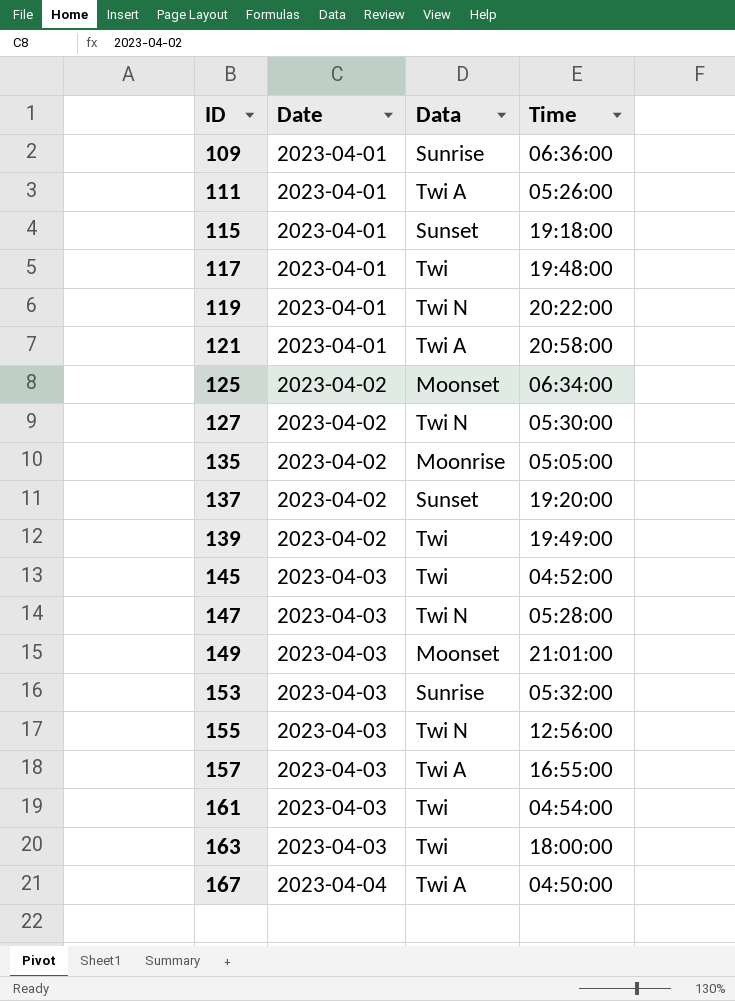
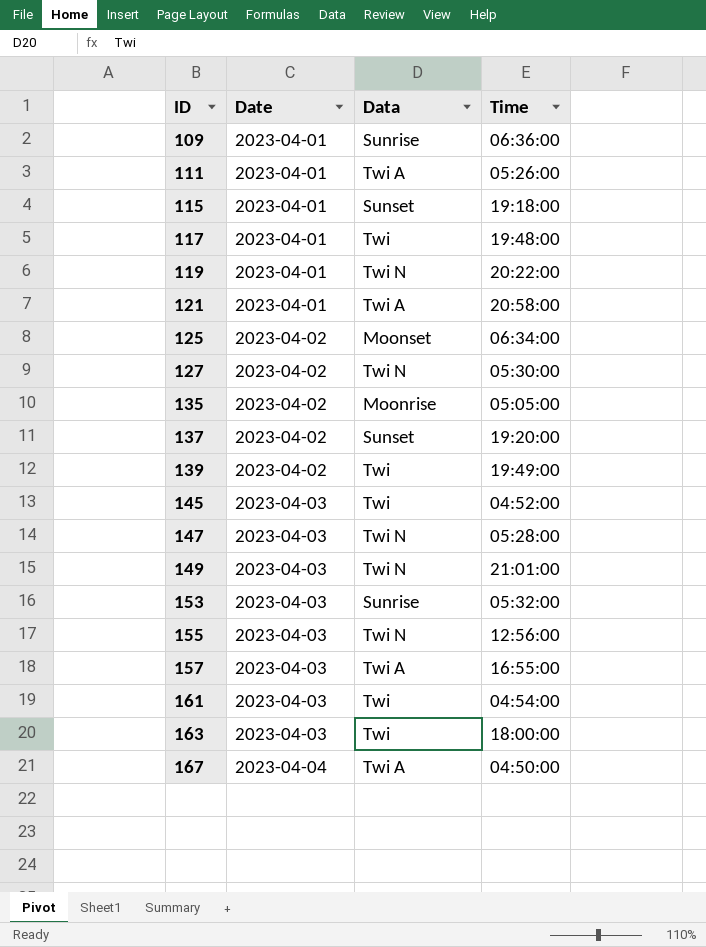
149 | Data: Moonset -> Twi N

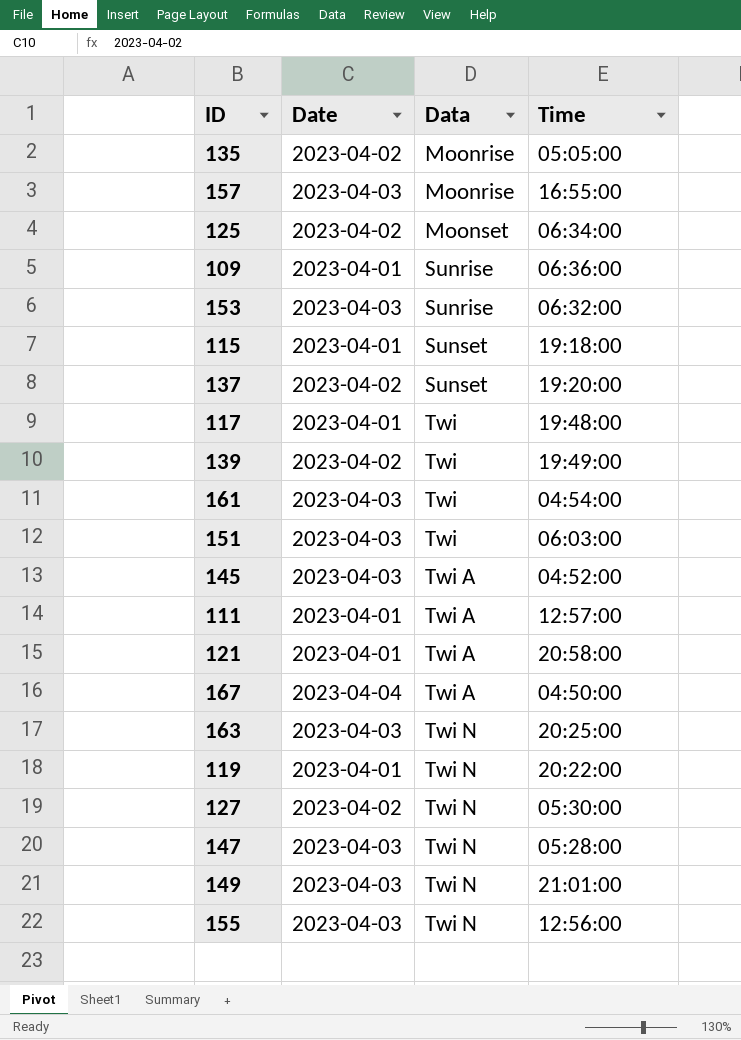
row order: ID ascending -> Data ascending
157 | Data: Twi A -> Moonrise
153 | Time: 05:32:00 -> 06:32:00
row 151: none -> 2023-04-03 | Twi | 06:03:00
145 | Data: Twi -> Twi A
111 | Time: 05:26:00 -> 12:57:00
163 | Data: Twi -> Twi N
163 | Time: 18:00:00 -> 20:25:00

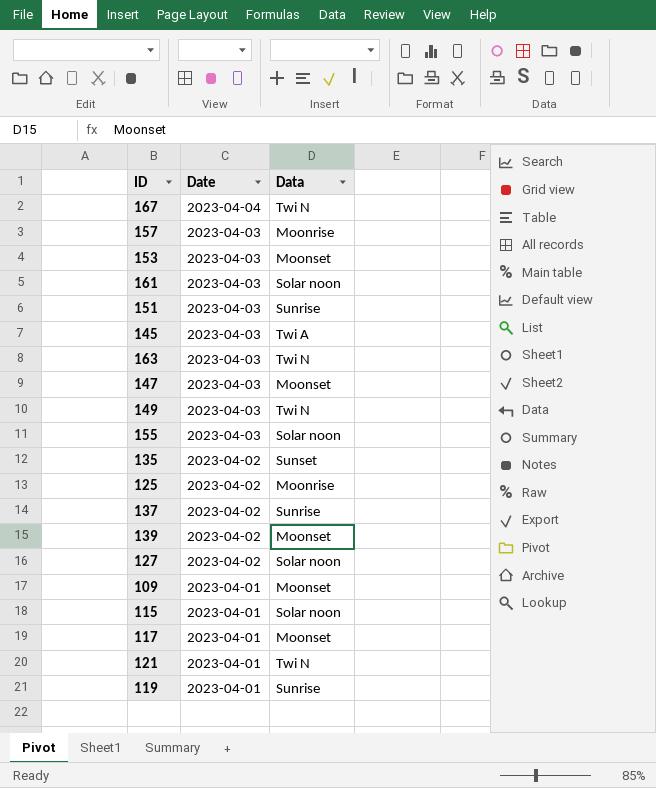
row order: Data ascending -> Date descending
column Time | position: 4 -> none
row 111: 2023-04-01 | Twi A | 12:57:00 -> none
167 | Data: Twi A -> Twi N
153 | Data: Sunrise -> Moonset
161 | Data: Twi -> Solar noon
151 | Data: Twi -> Sunrise
147 | Data: Twi N -> Moonset
155 | Data: Twi N -> Solar noon
135 | Data: Moonrise -> Sunset
125 | Data: Moonset -> Moonrise
137 | Data: Sunset -> Sunrise
139 | Data: Twi -> Moonset
127 | Data: Twi N -> Solar noon
109 | Data: Sunrise -> Moonset
115 | Data: Sunset -> Solar noon
117 | Data: Twi -> Moonset
121 | Data: Twi A -> Twi N
119 | Data: Twi N -> Sunrise

